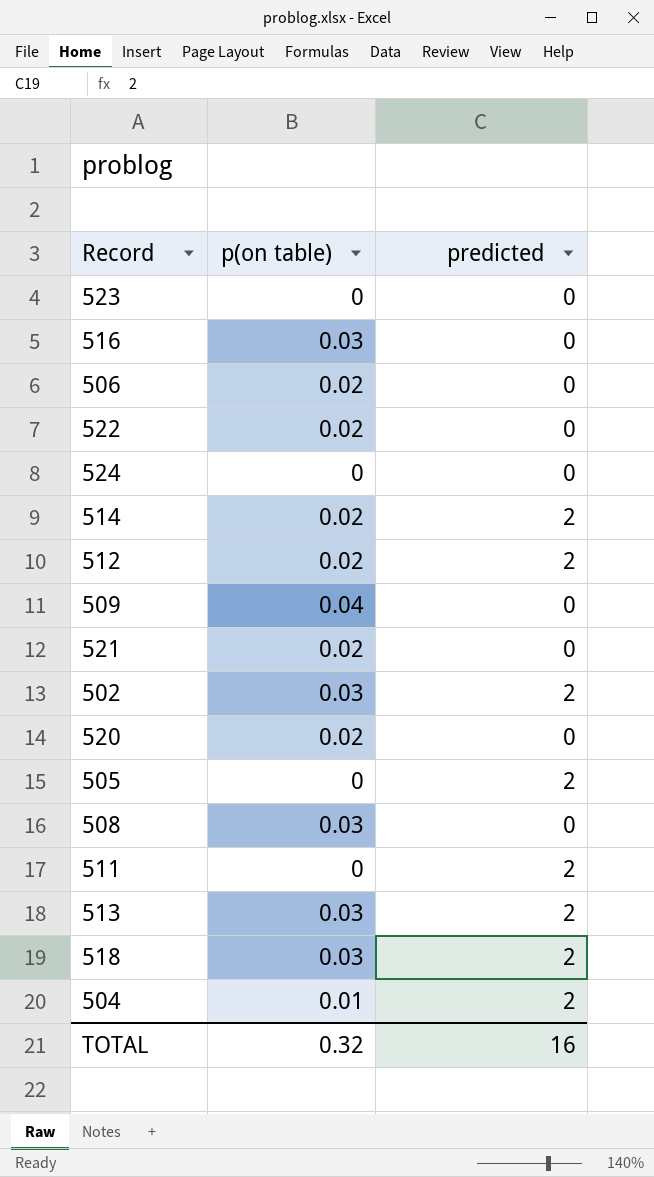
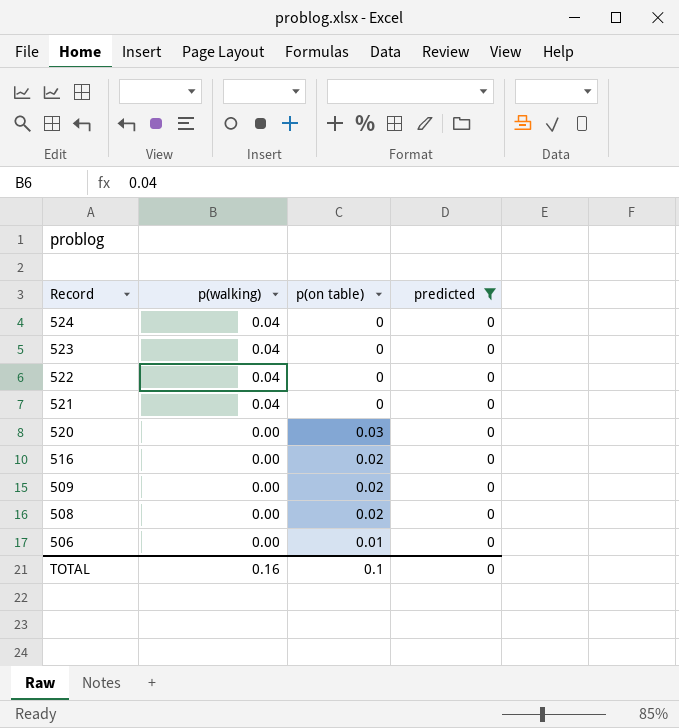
filter: none -> predicted = 0
row order: none -> Record descending
column p(walking) | position: none -> 2
522 | p(on table): 0.02 -> 0
521 | p(on table): 0.02 -> 0
520 | p(on table): 0.02 -> 0.03
516 | p(on table): 0.03 -> 0.02
509 | p(on table): 0.04 -> 0.02
508 | p(on table): 0.03 -> 0.02
506 | p(on table): 0.02 -> 0.01
TOTAL | p(on table): 0.32 -> 0.1
TOTAL | predicted: 16 -> 0

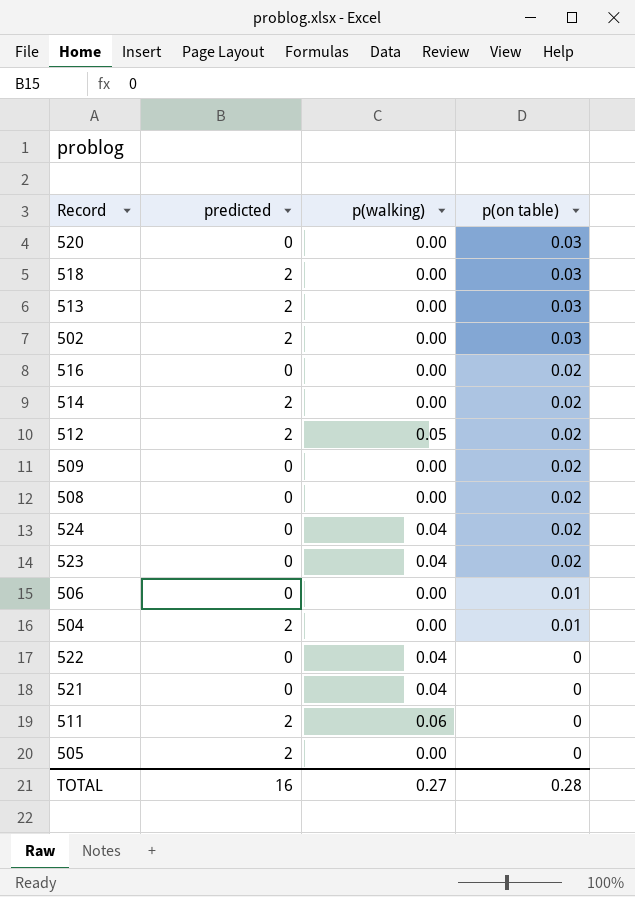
filter: predicted = 0 -> none
row order: Record descending -> p(on table) descending
column predicted | position: 4 -> 2
524 | p(on table): 0 -> 0.02
523 | p(on table): 0 -> 0.02
TOTAL | predicted: 0 -> 16
TOTAL | p(walking): 0.16 -> 0.27
TOTAL | p(on table): 0.1 -> 0.28

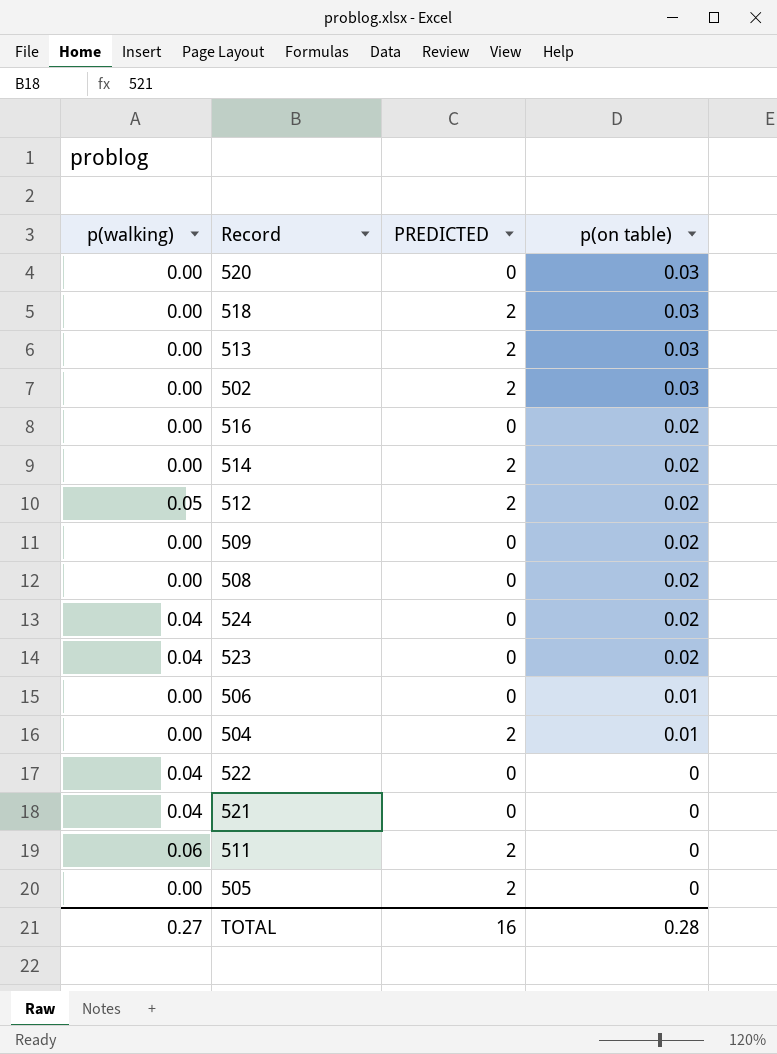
column p(walking) | position: 3 -> 1
column name: predicted -> PREDICTED

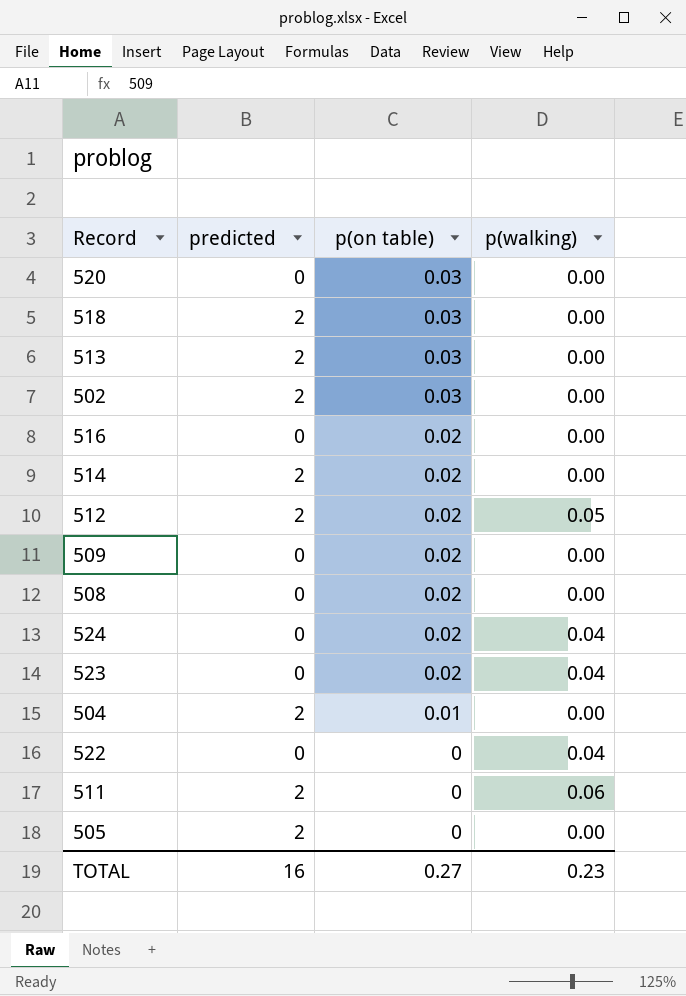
column name: PREDICTED -> predicted
column p(walking) | position: 1 -> 4
row 506: 0.00 | 0 | 0.01 -> none
row 521: 0.04 | 0 | 0 -> none
TOTAL | p(on table): 0.28 -> 0.27
TOTAL | p(walking): 0.27 -> 0.23

